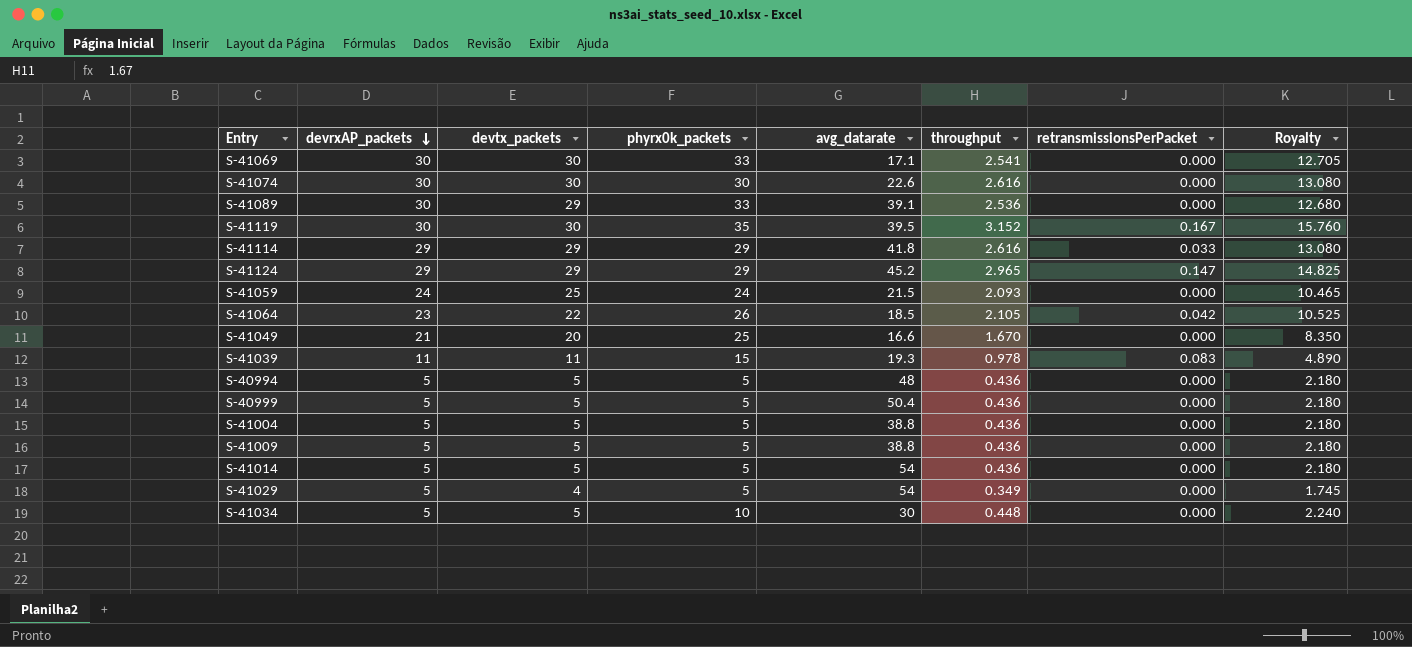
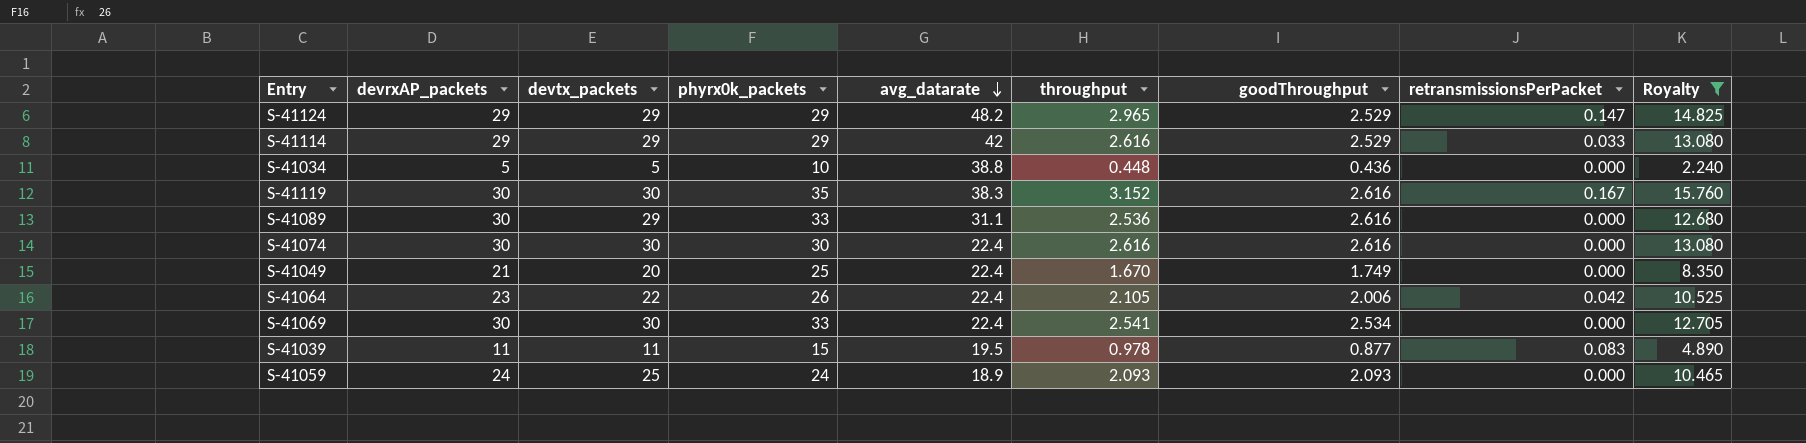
filter: none -> Royalty >= 2.240
row order: devrxAP_packets descending -> avg_datarate descending
column goodThroughput | position: none -> 7
S-41124 | avg_datarate: 45.2 -> 48.2
S-41114 | avg_datarate: 41.8 -> 42
S-41034 | avg_datarate: 30 -> 38.8
S-41119 | avg_datarate: 39.5 -> 38.3
S-41089 | avg_datarate: 39.1 -> 31.1
S-41074 | avg_datarate: 22.6 -> 22.4
S-41049 | avg_datarate: 16.6 -> 22.4
S-41064 | avg_datarate: 18.5 -> 22.4
S-41069 | avg_datarate: 17.1 -> 22.4
S-41039 | avg_datarate: 19.3 -> 19.5
S-41059 | avg_datarate: 21.5 -> 18.9

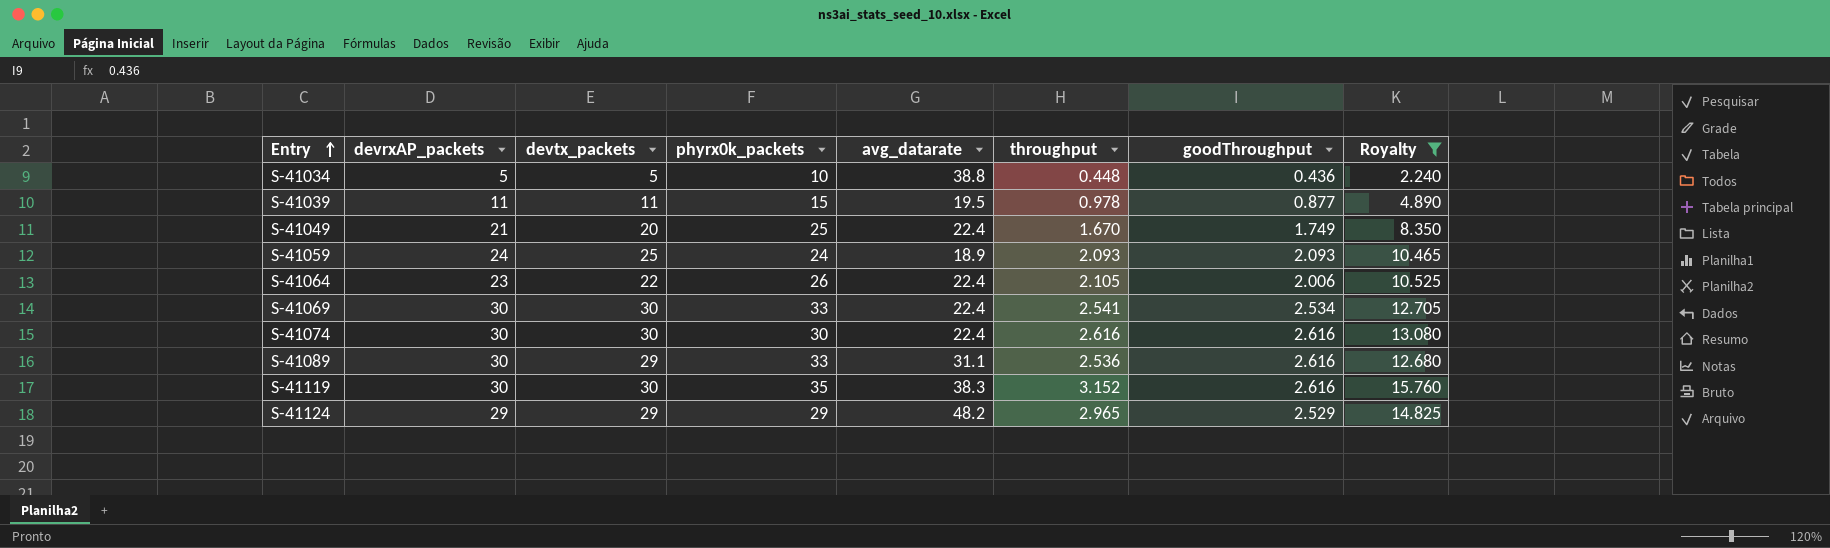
row order: avg_datarate descending -> Entry ascending
column retransmissionsPerPacket | position: 8 -> none
row S-41114: 29 | 29 | 29 | 42 | 2.616 | 2.529 | 0.033 | 13.080 -> none

